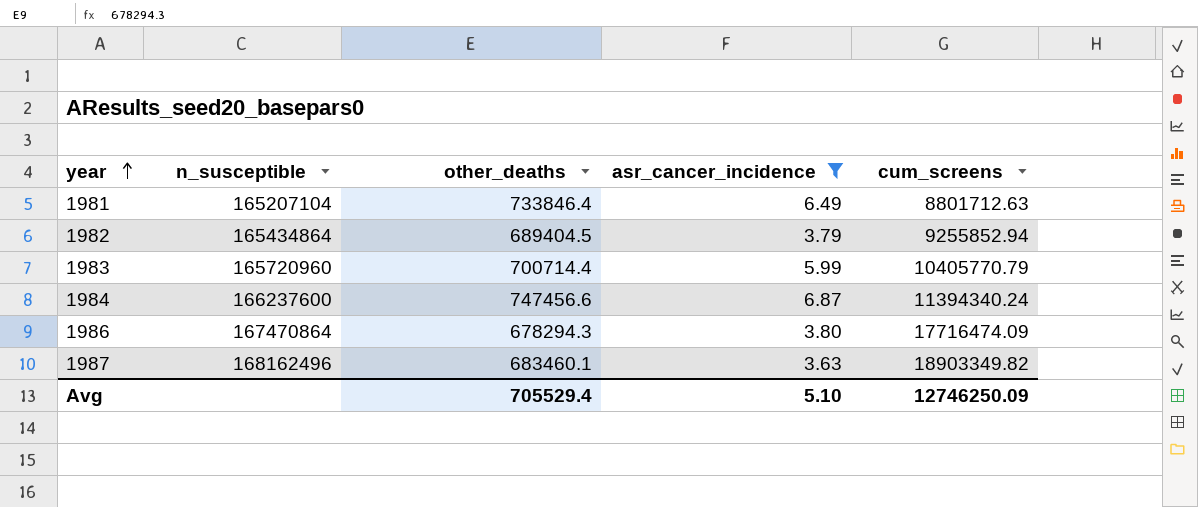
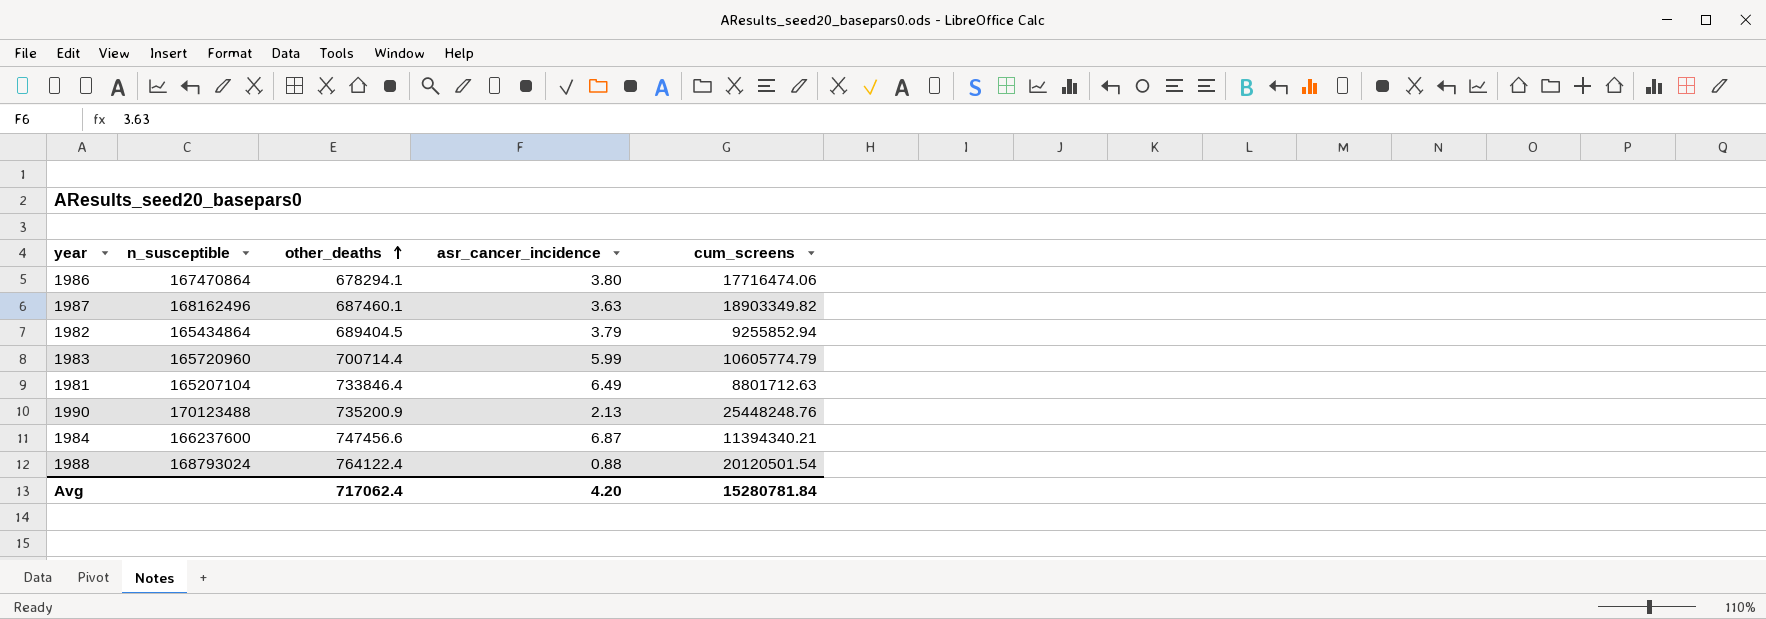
filter: asr_cancer_incidence >= 3.63 -> none
row order: year ascending -> other_deaths ascending
1986 | other_deaths: 678294.3 -> 678294.1
1986 | cum_screens: 17716474.09 -> 17716474.06
1987 | other_deaths: 683460.1 -> 687460.1
1983 | cum_screens: 10405770.79 -> 10605774.79
1984 | cum_screens: 11394340.24 -> 11394340.21
Avg | other_deaths: 705529.4 -> 717062.4
Avg | asr_cancer_incidence: 5.10 -> 4.20
Avg | cum_screens: 12746250.09 -> 15280781.84

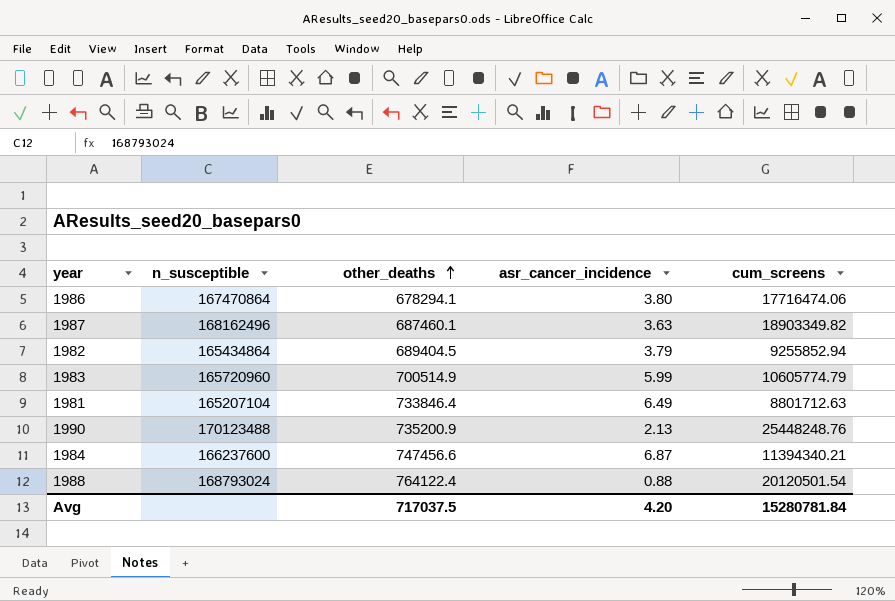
1983 | other_deaths: 700714.4 -> 700514.9
Avg | other_deaths: 717062.4 -> 717037.5

